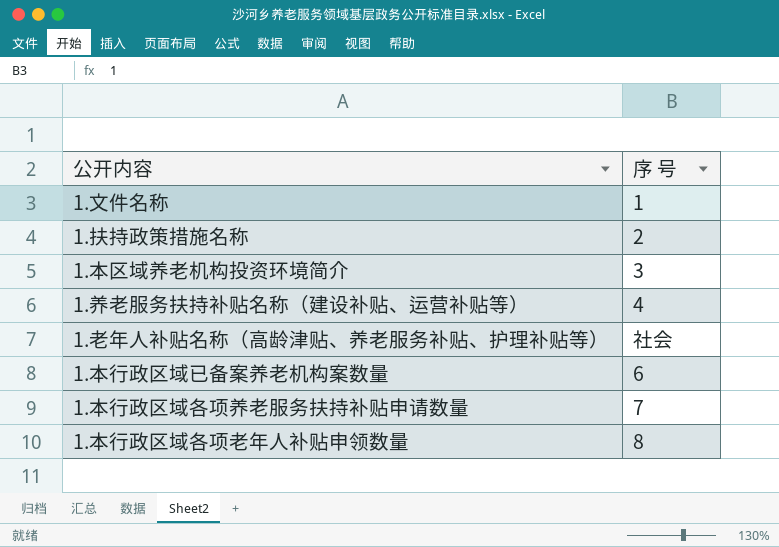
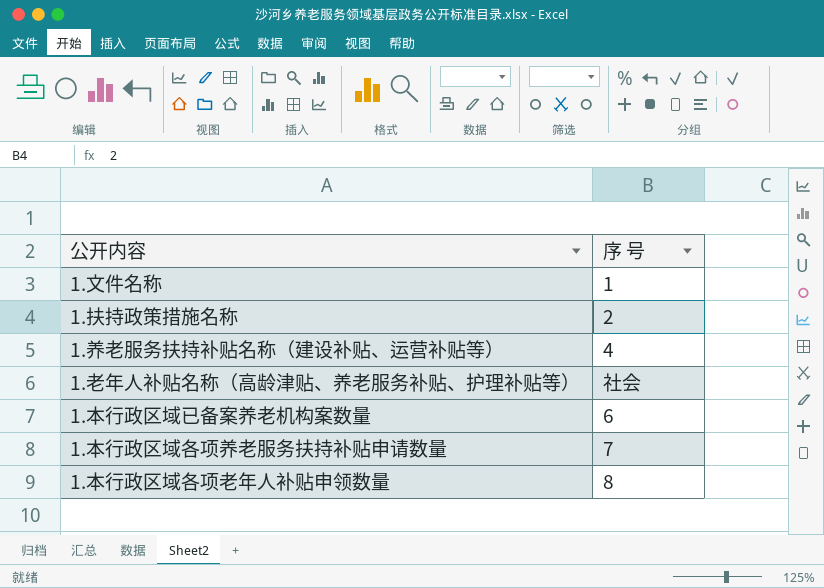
row 1.本区域养老机构投资环境简介: 3 -> none

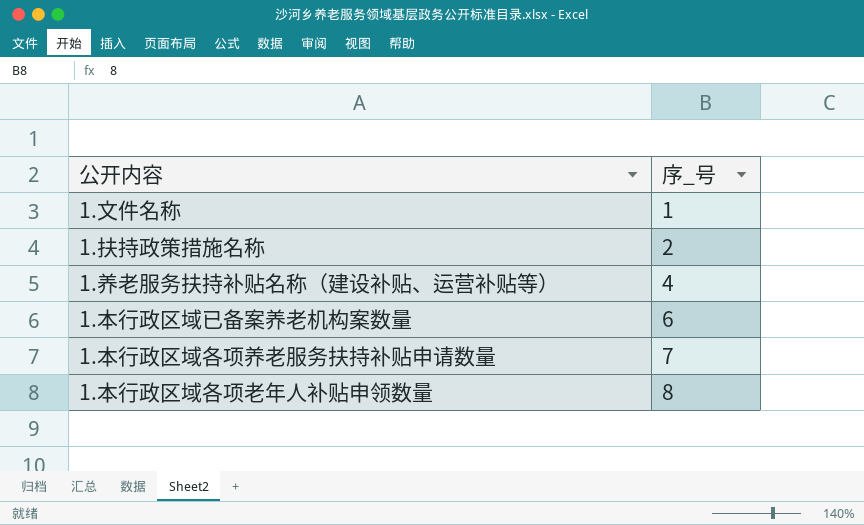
column name: 序 号 -> 序_号
row 1.老年人补贴名称（高龄津贴、养老服务补贴、护理补贴等）: 社会 -> none

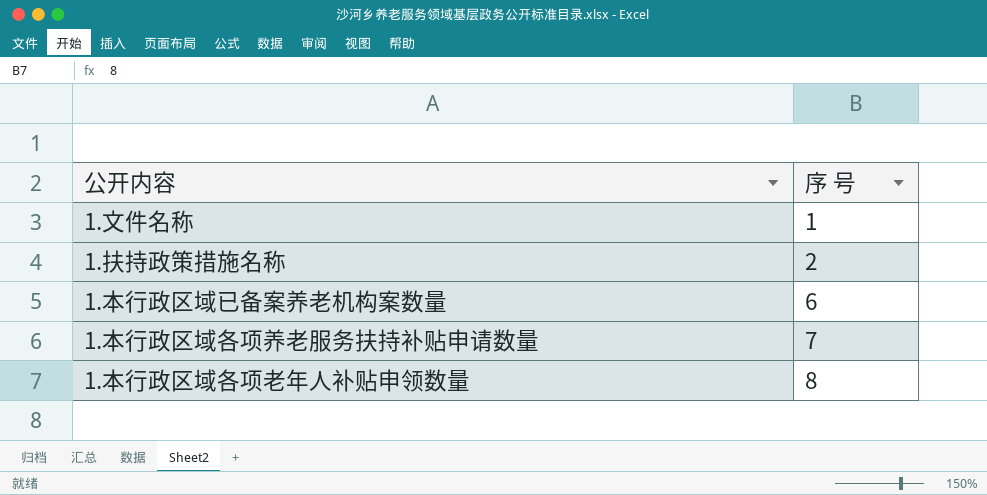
column name: 序_号 -> 序 号
row 1.养老服务扶持补贴名称（建设补贴、运营补贴等）: 4 -> none

